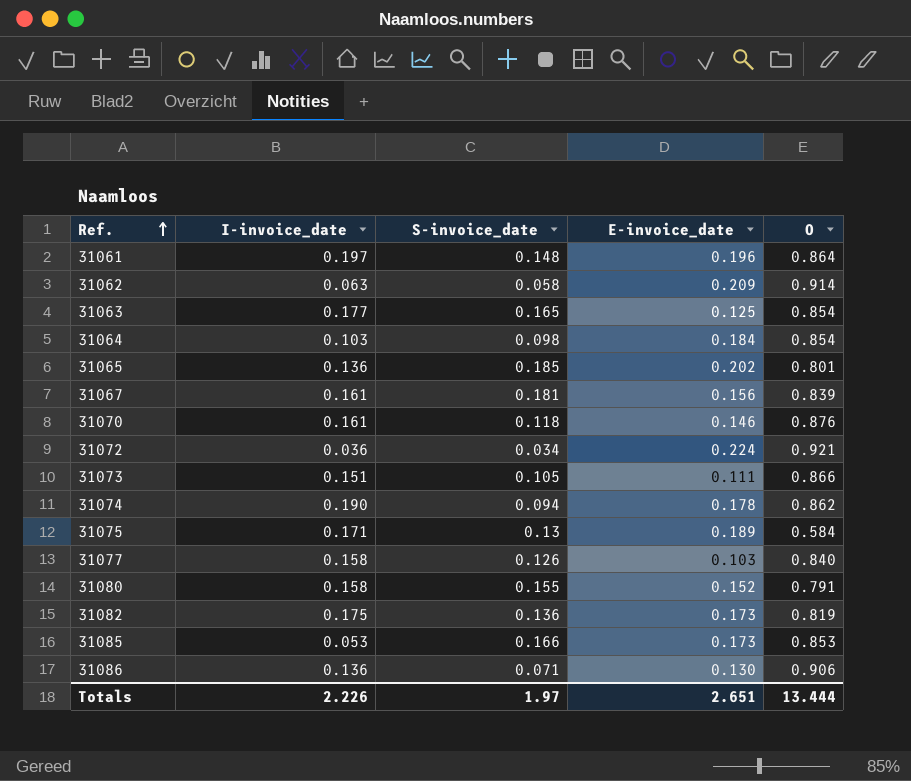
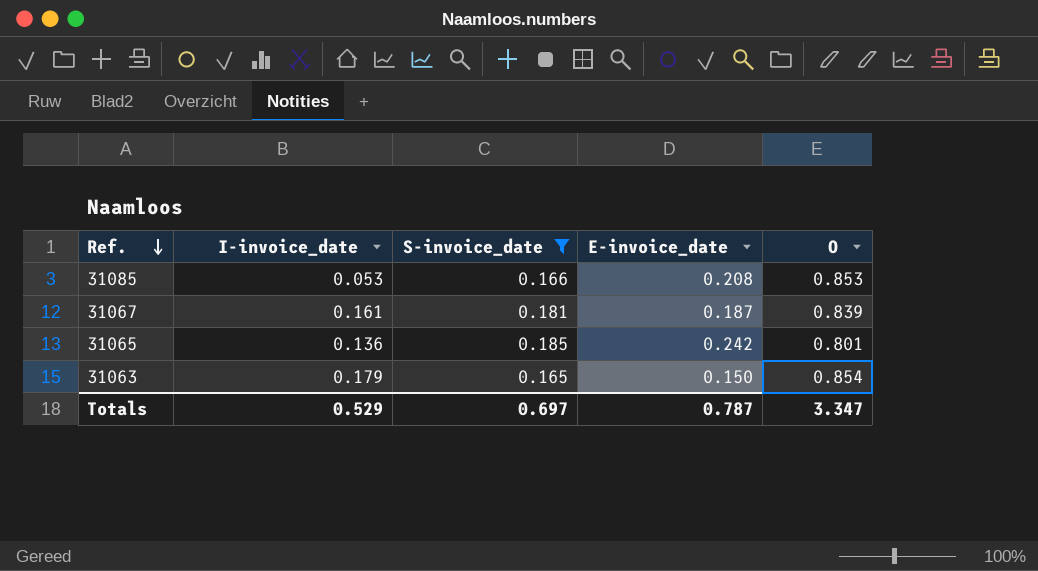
filter: none -> S-invoice_date >= 0.165
row order: Ref. ascending -> Ref. descending
31085 | E-invoice_date: 0.173 -> 0.208
31067 | E-invoice_date: 0.156 -> 0.187
31065 | E-invoice_date: 0.202 -> 0.242
31063 | I-invoice_date: 0.177 -> 0.179
31063 | E-invoice_date: 0.125 -> 0.150
Totals | I-invoice_date: 2.226 -> 0.529
Totals | S-invoice_date: 1.97 -> 0.697
Totals | E-invoice_date: 2.651 -> 0.787
Totals | O: 13.444 -> 3.347

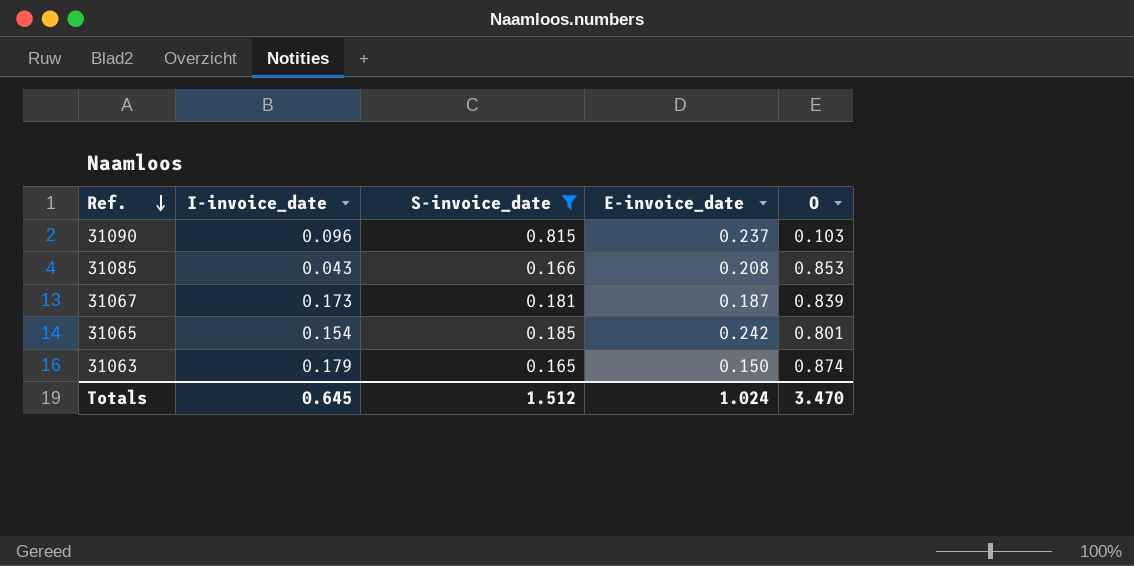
row 31090: none -> 0.096 | 0.815 | 0.237 | 0.103
31085 | I-invoice_date: 0.053 -> 0.043
31067 | I-invoice_date: 0.161 -> 0.173
31065 | I-invoice_date: 0.136 -> 0.154
31063 | O: 0.854 -> 0.874
Totals | I-invoice_date: 0.529 -> 0.645
Totals | S-invoice_date: 0.697 -> 1.512
Totals | E-invoice_date: 0.787 -> 1.024
Totals | O: 3.347 -> 3.470

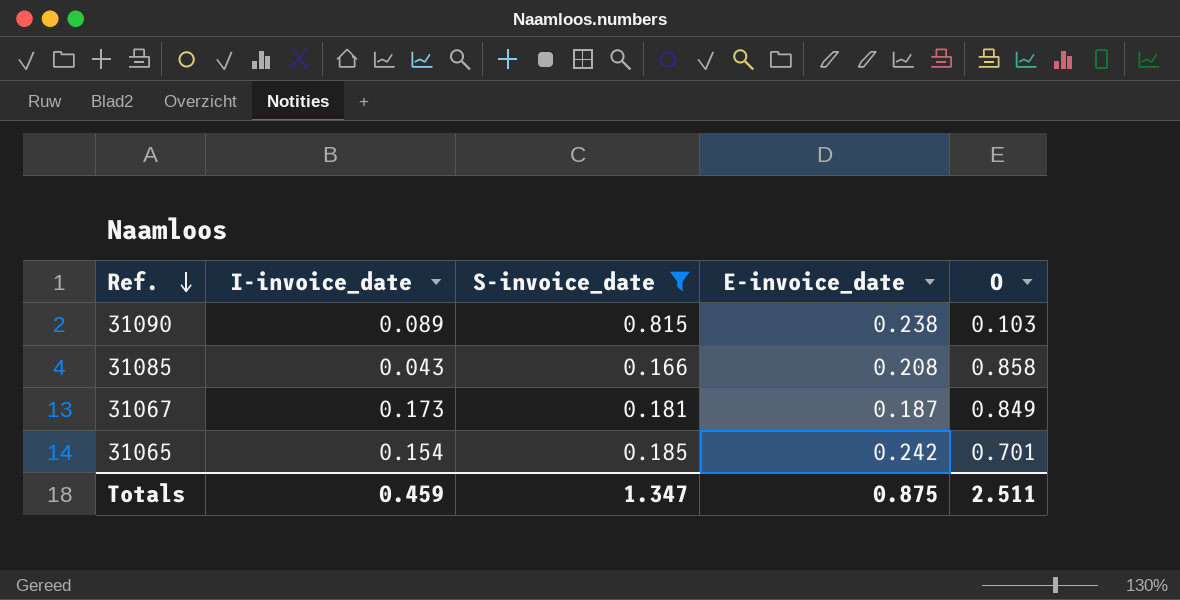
row 31063: 0.179 | 0.165 | 0.150 | 0.874 -> none
31090 | I-invoice_date: 0.096 -> 0.089
31090 | E-invoice_date: 0.237 -> 0.238
31085 | O: 0.853 -> 0.858
31067 | O: 0.839 -> 0.849
31065 | O: 0.801 -> 0.701
Totals | I-invoice_date: 0.645 -> 0.459
Totals | S-invoice_date: 1.512 -> 1.347
Totals | E-invoice_date: 1.024 -> 0.875
Totals | O: 3.470 -> 2.511

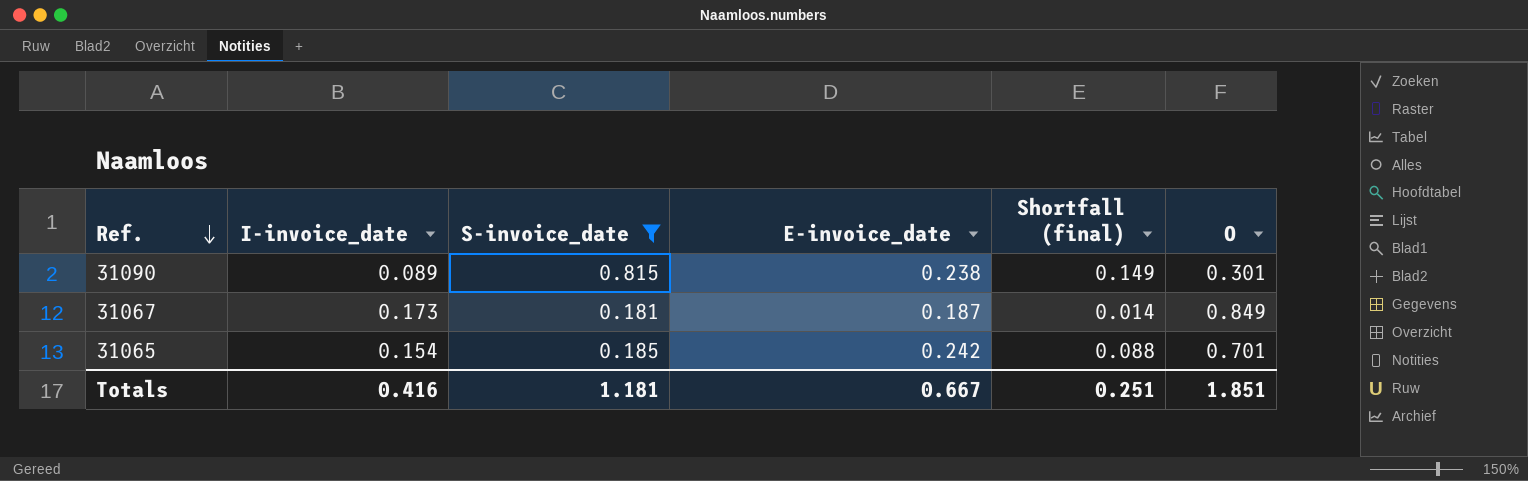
column Shortfall (final) | formula: none -> [E-invoice_date] - [I-invoice_date]
row 31085: 0.043 | 0.166 | 0.208 | 0.858 -> none
31090 | O: 0.103 -> 0.301
Totals | I-invoice_date: 0.459 -> 0.416
Totals | S-invoice_date: 1.347 -> 1.181
Totals | E-invoice_date: 0.875 -> 0.667
Totals | O: 2.511 -> 1.851

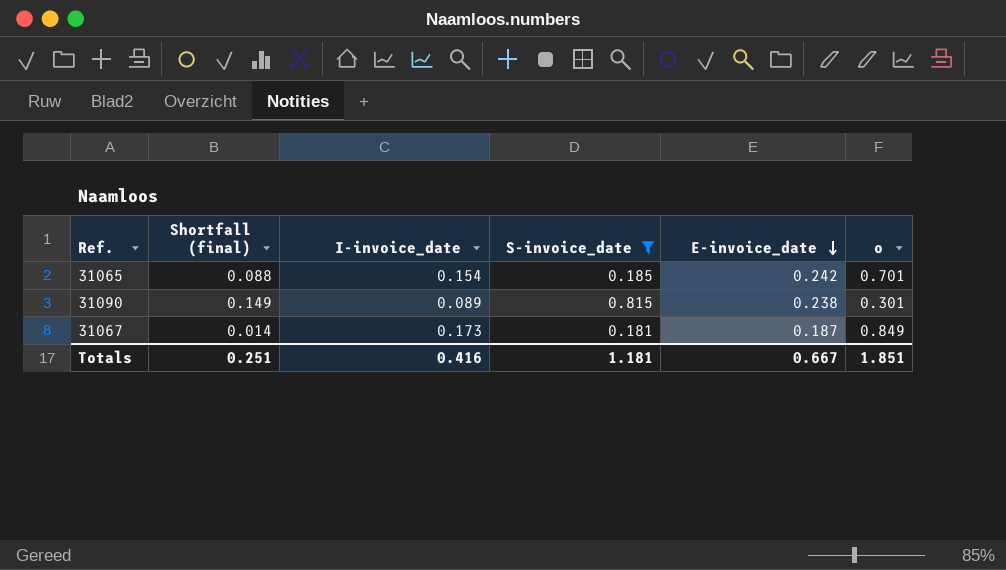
row order: Ref. descending -> E-invoice_date descending
column Shortfall (final) | position: 5 -> 2
column name: O -> o

